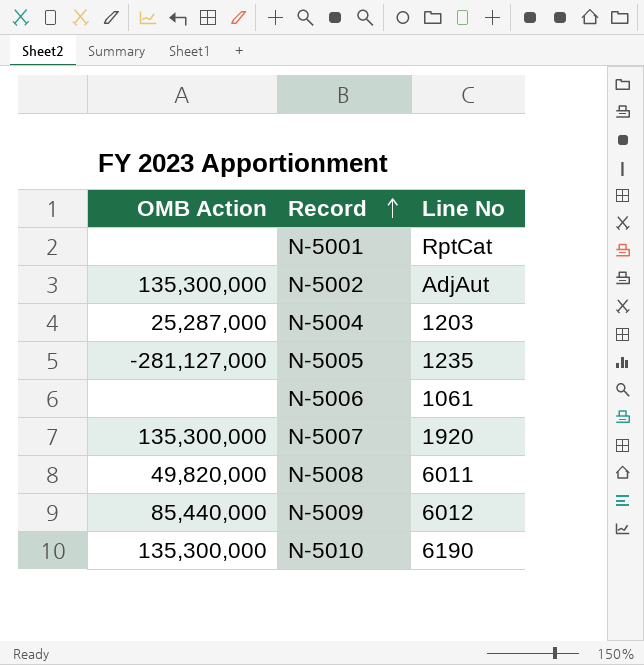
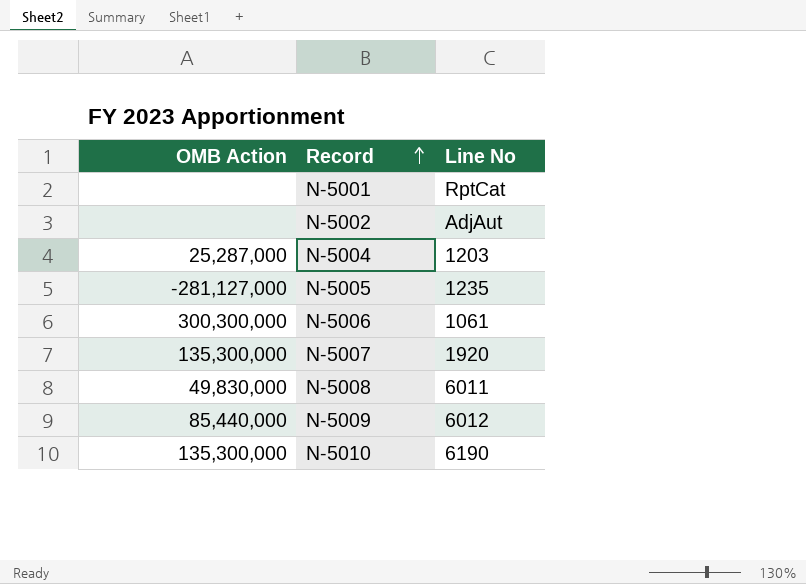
N-5002 | OMB Action: 135,300,000 -> none
N-5006 | OMB Action: none -> 300,300,000
N-5008 | OMB Action: 49,820,000 -> 49,830,000

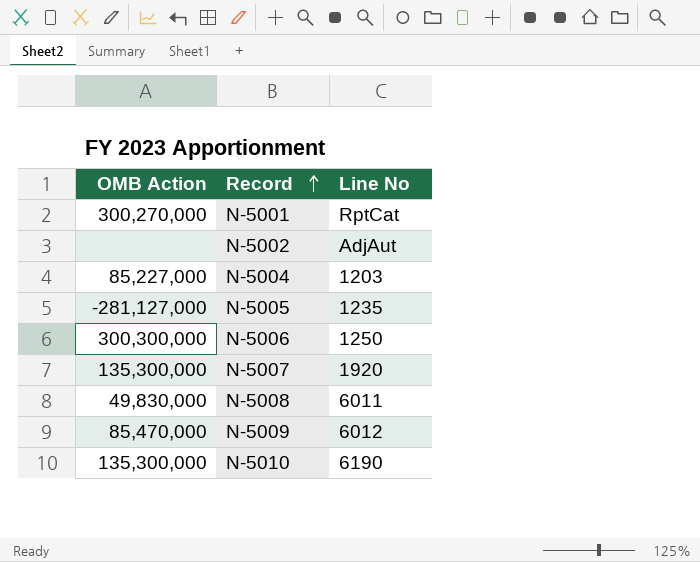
N-5001 | OMB Action: none -> 300,270,000
N-5004 | OMB Action: 25,287,000 -> 85,227,000
N-5006 | Line No: 1061 -> 1250
N-5009 | OMB Action: 85,440,000 -> 85,470,000

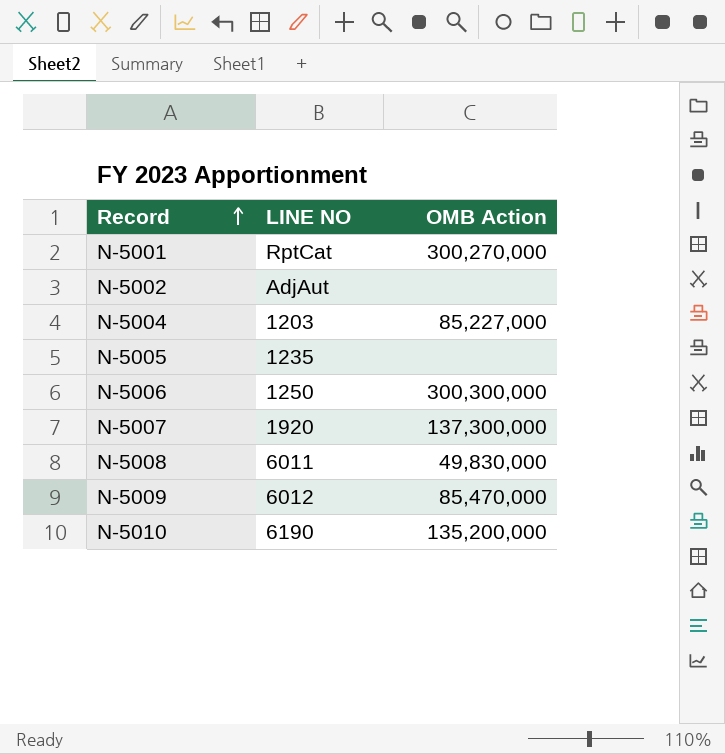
column name: Line No -> LINE NO
column OMB Action | position: 1 -> 3
N-5005 | OMB Action: -281,127,000 -> none
N-5007 | OMB Action: 135,300,000 -> 137,300,000
N-5010 | OMB Action: 135,300,000 -> 135,200,000

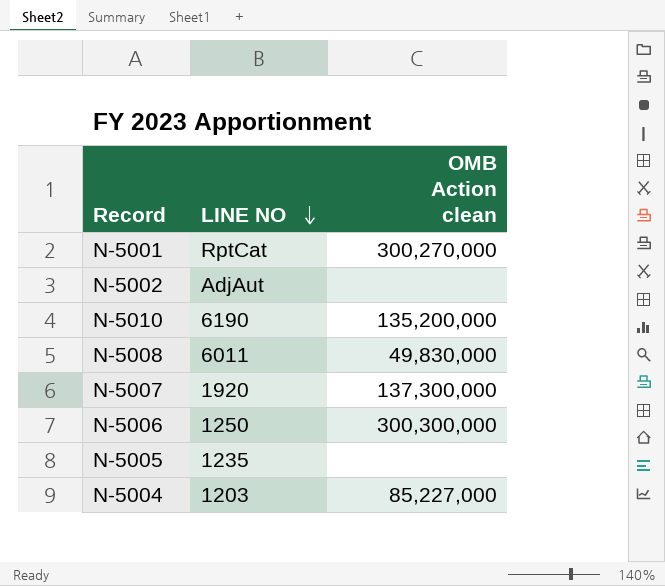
row order: Record ascending -> LINE NO descending
column name: OMB Action -> OMB Action clean
row N-5009: 6012 | 85,470,000 -> none

